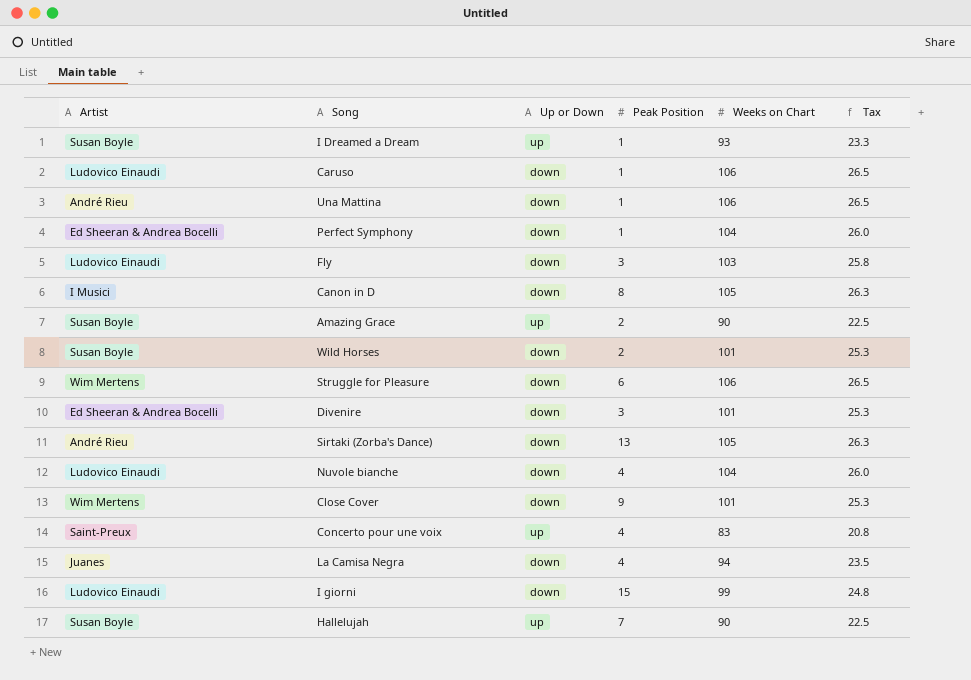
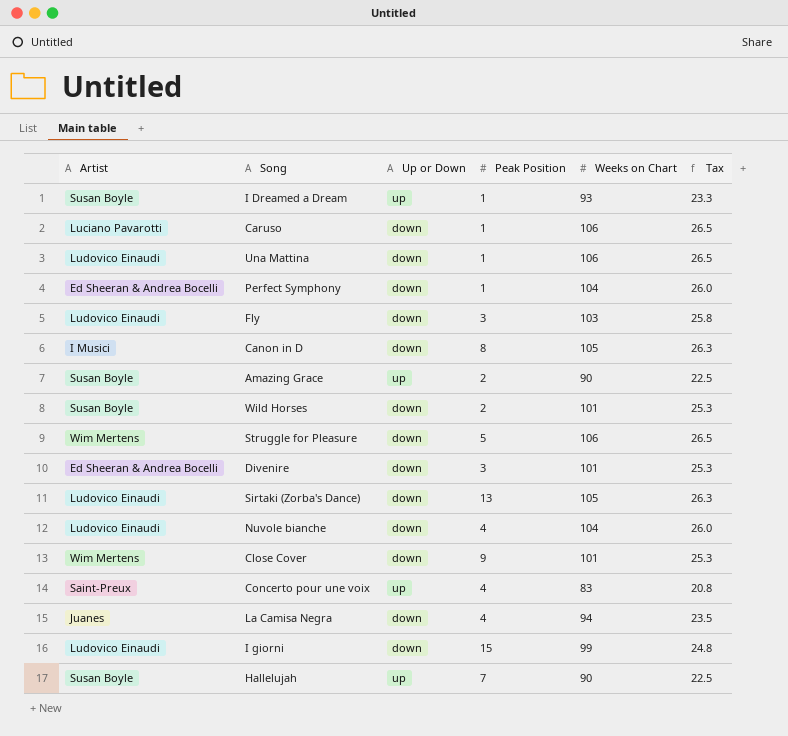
Caruso | Artist: Ludovico Einaudi -> Luciano Pavarotti
Una Mattina | Artist: André Rieu -> Ludovico Einaudi
Struggle for Pleasure | Peak Position: 6 -> 5
Sirtaki (Zorba's Dance) | Artist: André Rieu -> Ludovico Einaudi

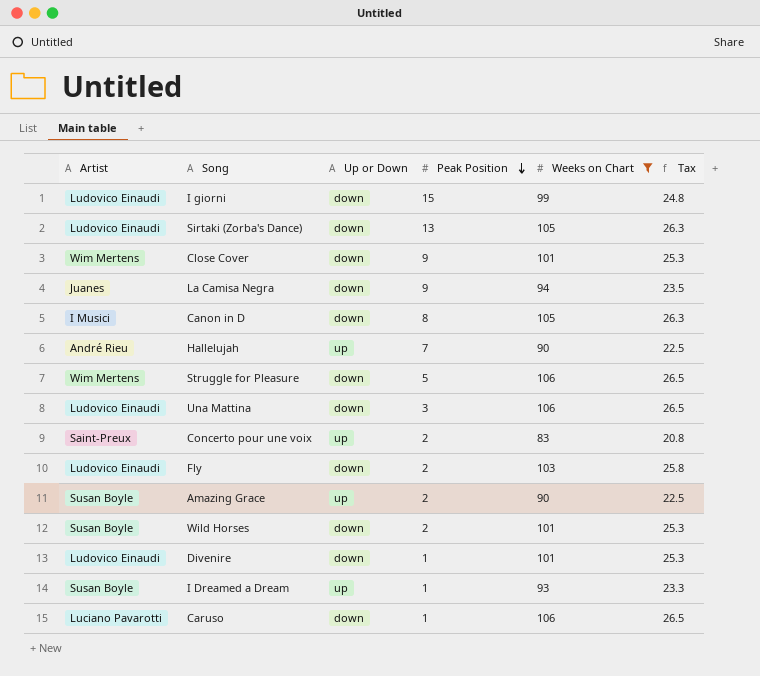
filter: none -> Weeks on Chart != 104
row order: none -> Peak Position descending
La Camisa Negra | Peak Position: 4 -> 9
Hallelujah | Artist: Susan Boyle -> André Rieu
Una Mattina | Peak Position: 1 -> 3
Concerto pour une voix | Peak Position: 4 -> 2
Fly | Peak Position: 3 -> 2
Divenire | Artist: Ed Sheeran & Andrea Bocelli -> Ludovico Einaudi
Divenire | Peak Position: 3 -> 1

